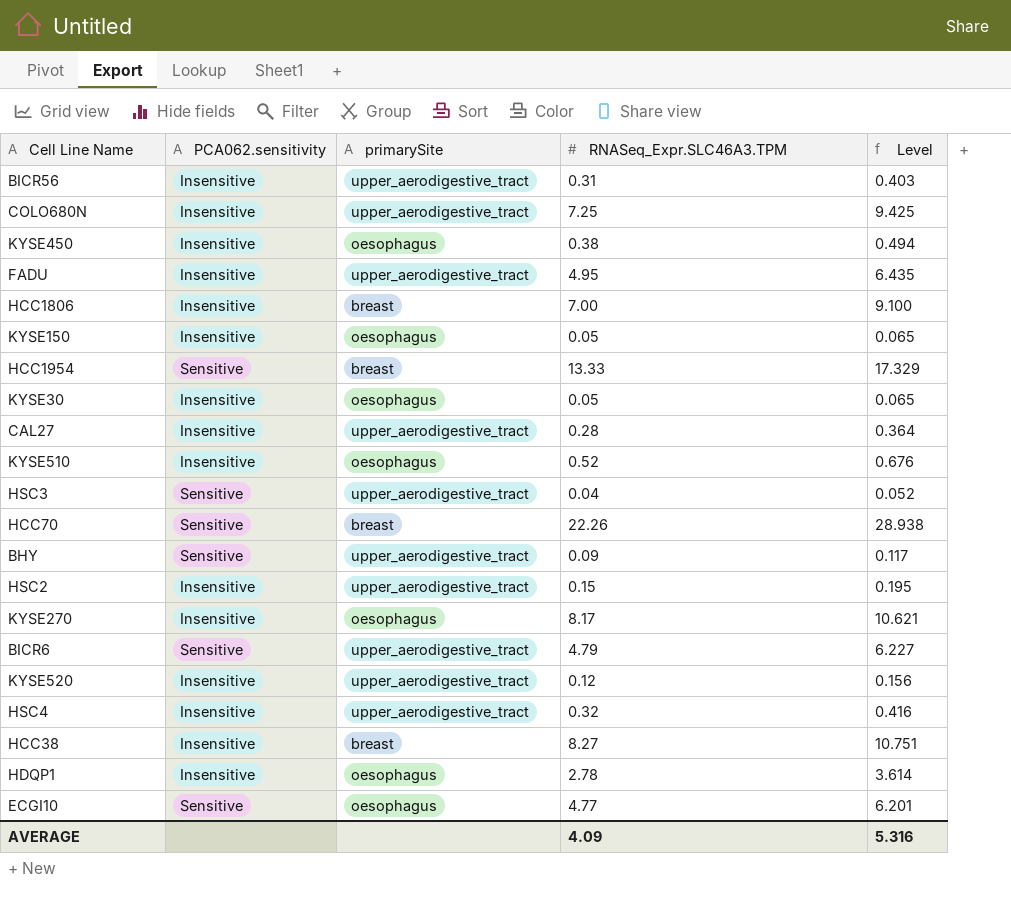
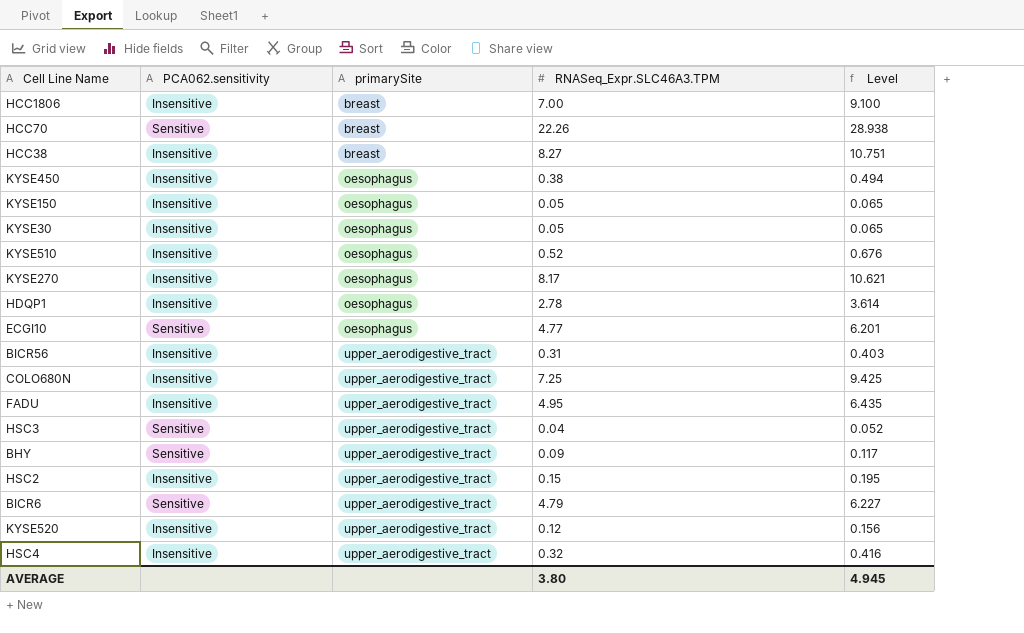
row order: none -> primarySite ascending
row HCC1954: Sensitive | breast | 13.33 | 17.329 -> none
row CAL27: Insensitive | upper_aerodigestive_tract | 0.28 | 0.364 -> none
AVERAGE | RNASeq_Expr.SLC46A3.TPM: 4.09 -> 3.80
AVERAGE | Level: 5.316 -> 4.945

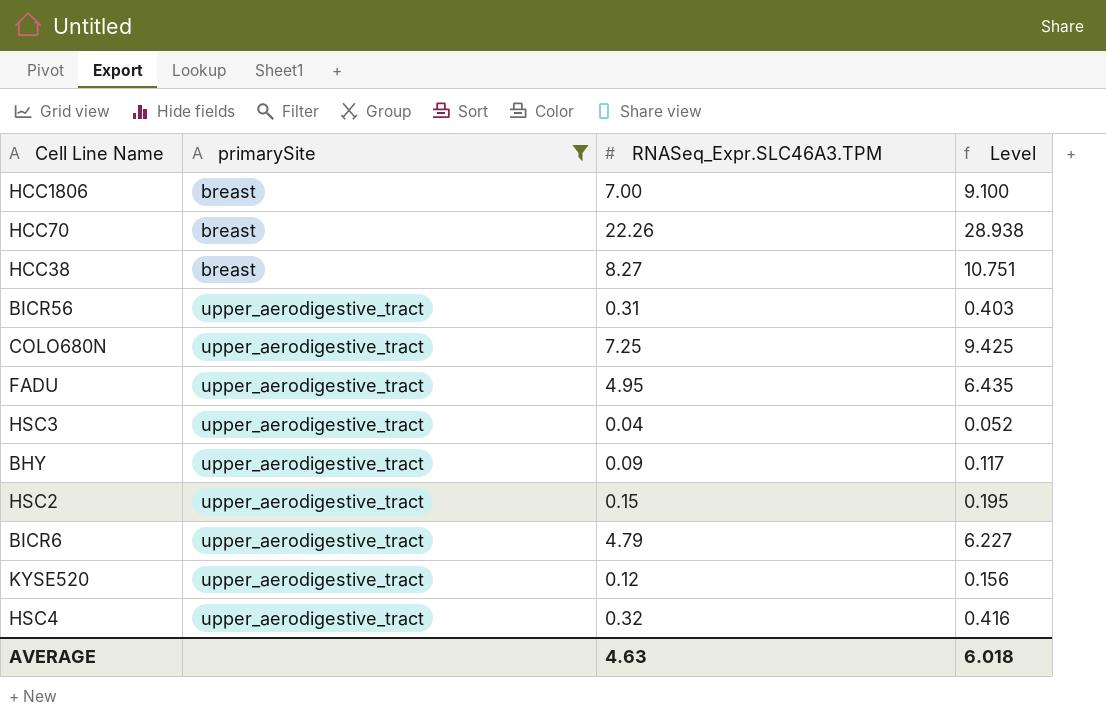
filter: none -> primarySite != oesophagus
column PCA062.sensitivity | position: 2 -> none
AVERAGE | RNASeq_Expr.SLC46A3.TPM: 3.80 -> 4.63
AVERAGE | Level: 4.945 -> 6.018

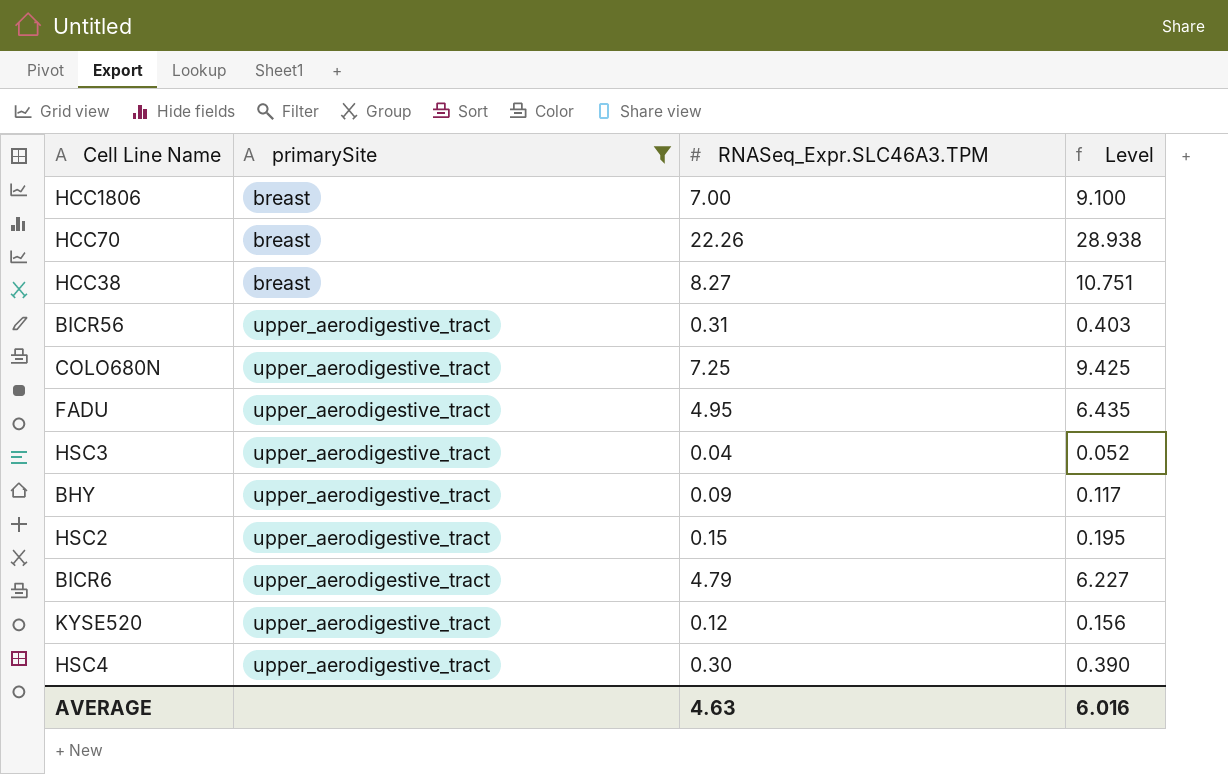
HSC4 | RNASeq_Expr.SLC46A3.TPM: 0.32 -> 0.30
HSC4 | Level: 0.416 -> 0.390
AVERAGE | Level: 6.018 -> 6.016

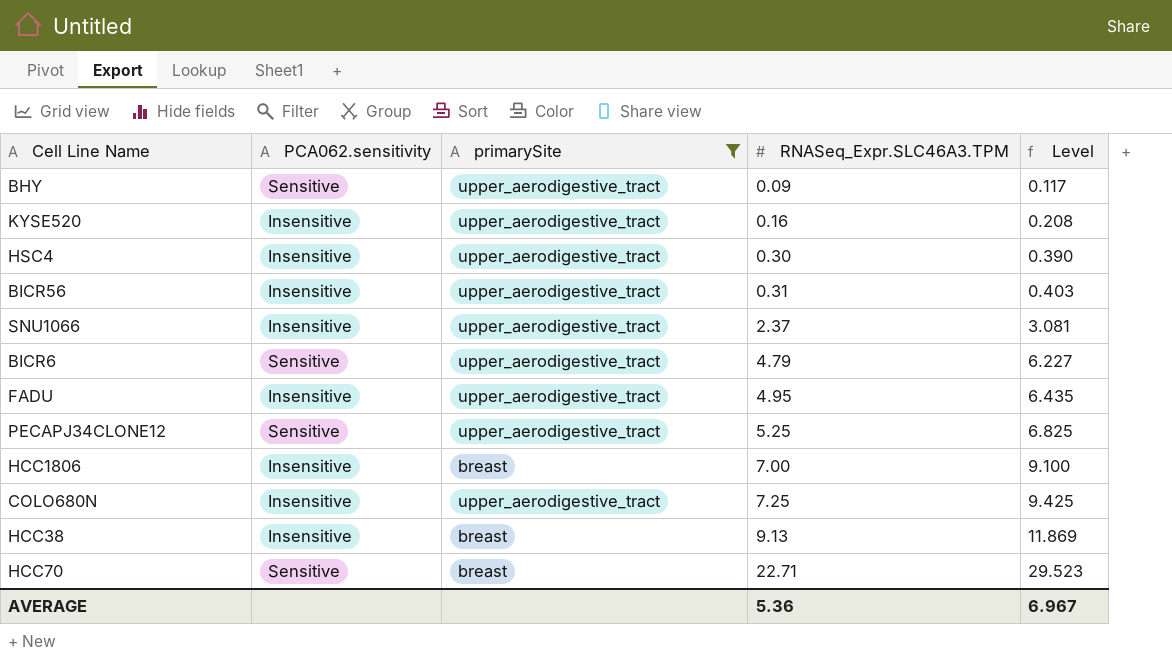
row order: primarySite ascending -> RNASeq_Expr.SLC46A3.TPM ascending
column PCA062.sensitivity | position: none -> 2
row HSC3: upper_aerodigestive_tract | 0.04 | 0.052 -> none
row HSC2: upper_aerodigestive_tract | 0.15 | 0.195 -> none
KYSE520 | RNASeq_Expr.SLC46A3.TPM: 0.12 -> 0.16
KYSE520 | Level: 0.156 -> 0.208
row SNU1066: none -> Insensitive | upper_aerodigestive_tract | 2.37 | 3.081
row PECAPJ34CLONE12: none -> Sensitive | upper_aerodigestive_tract | 5.25 | 6.825
HCC38 | RNASeq_Expr.SLC46A3.TPM: 8.27 -> 9.13
HCC38 | Level: 10.751 -> 11.869
HCC70 | RNASeq_Expr.SLC46A3.TPM: 22.26 -> 22.71
HCC70 | Level: 28.938 -> 29.523
AVERAGE | RNASeq_Expr.SLC46A3.TPM: 4.63 -> 5.36
AVERAGE | Level: 6.016 -> 6.967

